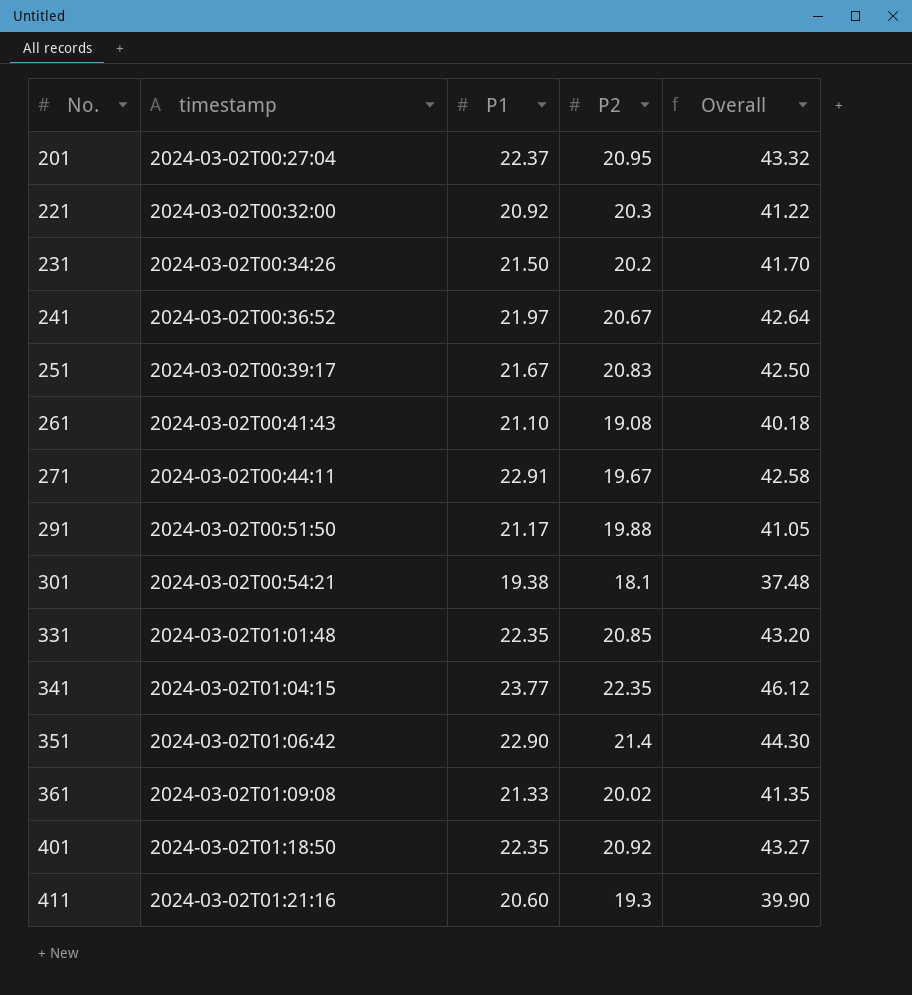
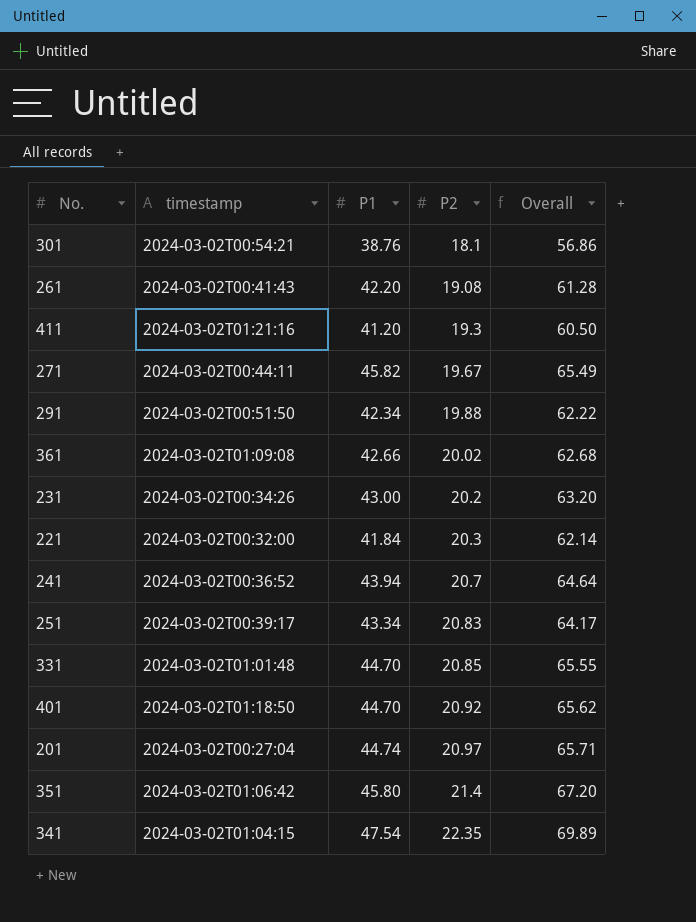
row order: No. ascending -> P2 ascending
301 | P1: 19.38 -> 38.76
301 | Overall: 37.48 -> 56.86
261 | P1: 21.10 -> 42.20
261 | Overall: 40.18 -> 61.28
411 | P1: 20.60 -> 41.20
411 | Overall: 39.90 -> 60.50
271 | P1: 22.91 -> 45.82
271 | Overall: 42.58 -> 65.49
291 | P1: 21.17 -> 42.34
291 | Overall: 41.05 -> 62.22
361 | P1: 21.33 -> 42.66
361 | Overall: 41.35 -> 62.68
231 | P1: 21.50 -> 43.00
231 | Overall: 41.70 -> 63.20
221 | P1: 20.92 -> 41.84
221 | Overall: 41.22 -> 62.14
241 | P1: 21.97 -> 43.94
241 | P2: 20.67 -> 20.7
241 | Overall: 42.64 -> 64.64
251 | P1: 21.67 -> 43.34
251 | Overall: 42.50 -> 64.17
331 | P1: 22.35 -> 44.70
331 | Overall: 43.20 -> 65.55
401 | P1: 22.35 -> 44.70
401 | Overall: 43.27 -> 65.62
201 | P1: 22.37 -> 44.74
201 | P2: 20.95 -> 20.97
201 | Overall: 43.32 -> 65.71
351 | P1: 22.90 -> 45.80
351 | Overall: 44.30 -> 67.20
341 | P1: 23.77 -> 47.54
341 | Overall: 46.12 -> 69.89

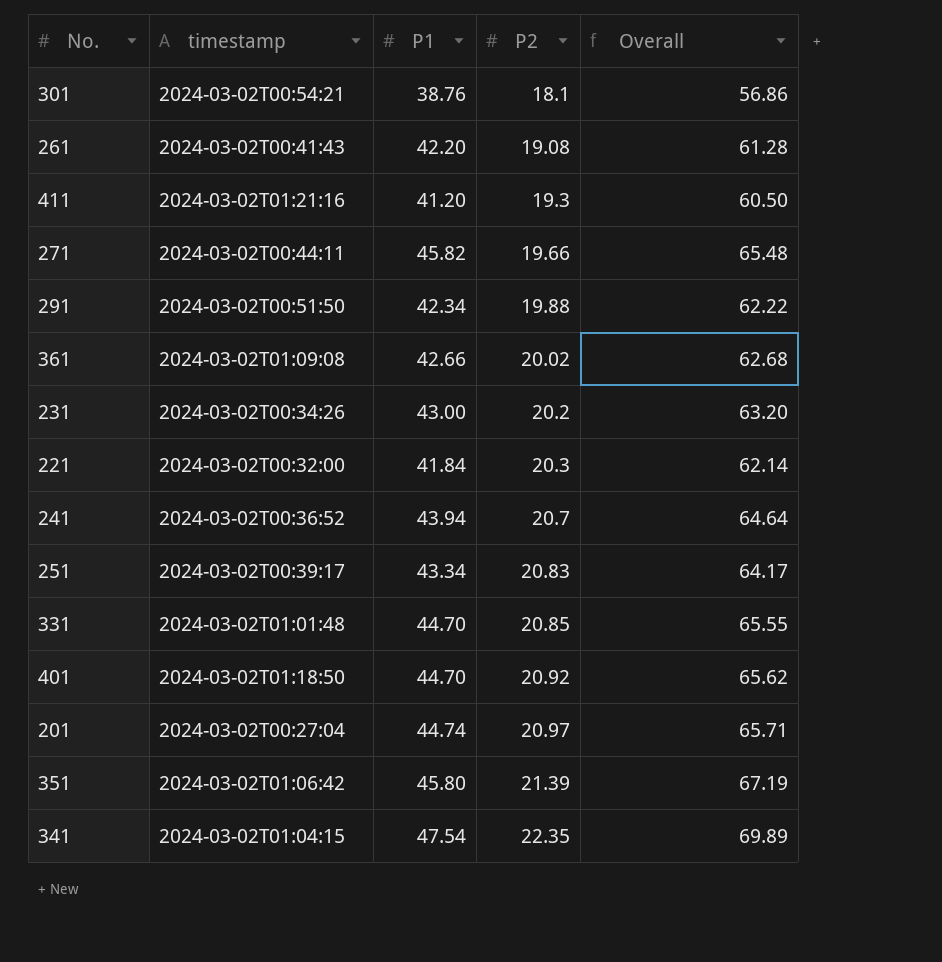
271 | P2: 19.67 -> 19.66
271 | Overall: 65.49 -> 65.48
351 | P2: 21.4 -> 21.39
351 | Overall: 67.20 -> 67.19

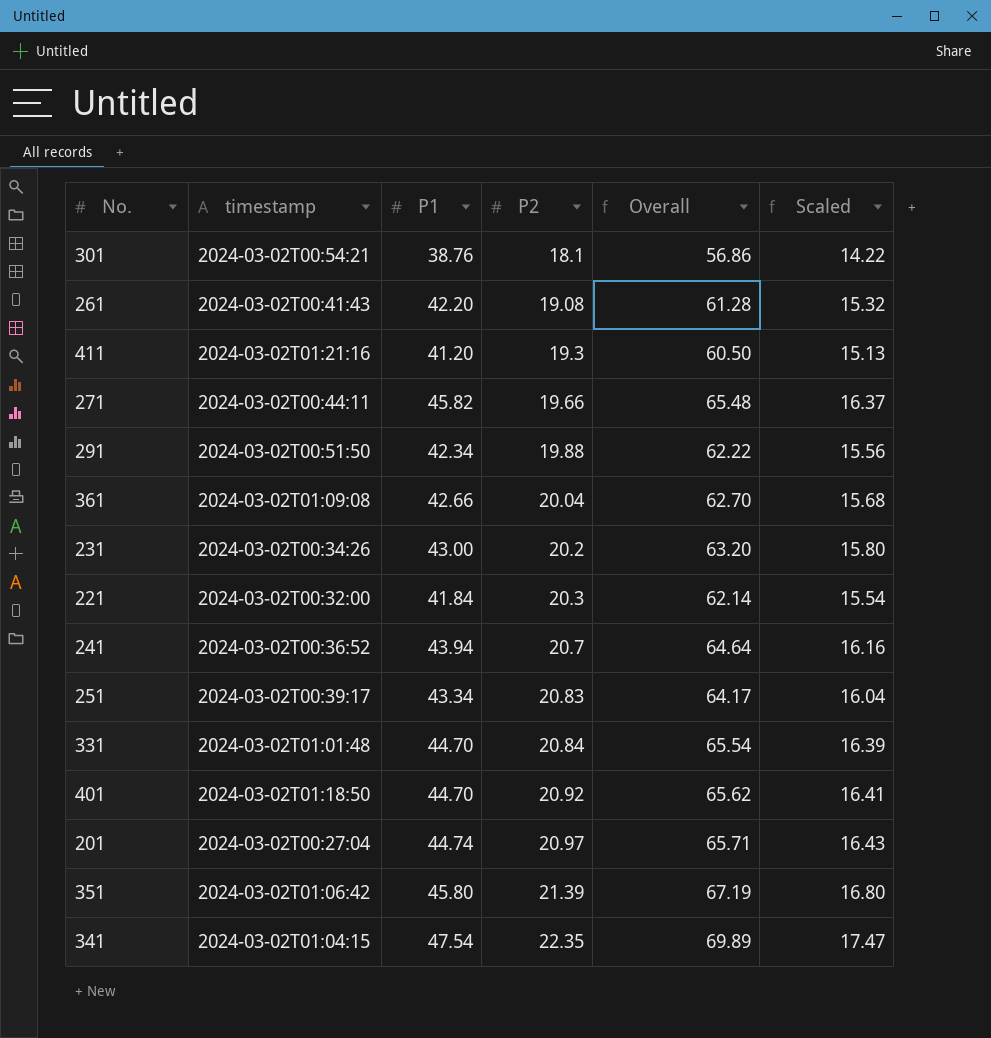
column Scaled | formula: none -> [Overall] * 0.25
361 | P2: 20.02 -> 20.04
361 | Overall: 62.68 -> 62.70
331 | P2: 20.85 -> 20.84
331 | Overall: 65.55 -> 65.54

